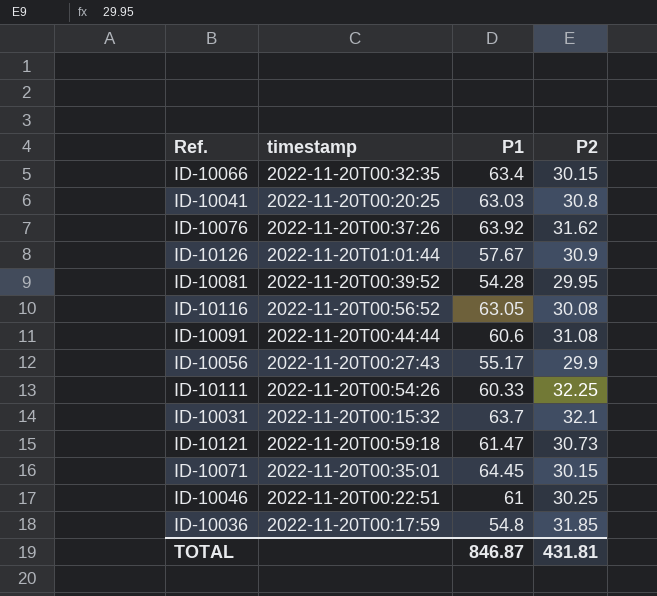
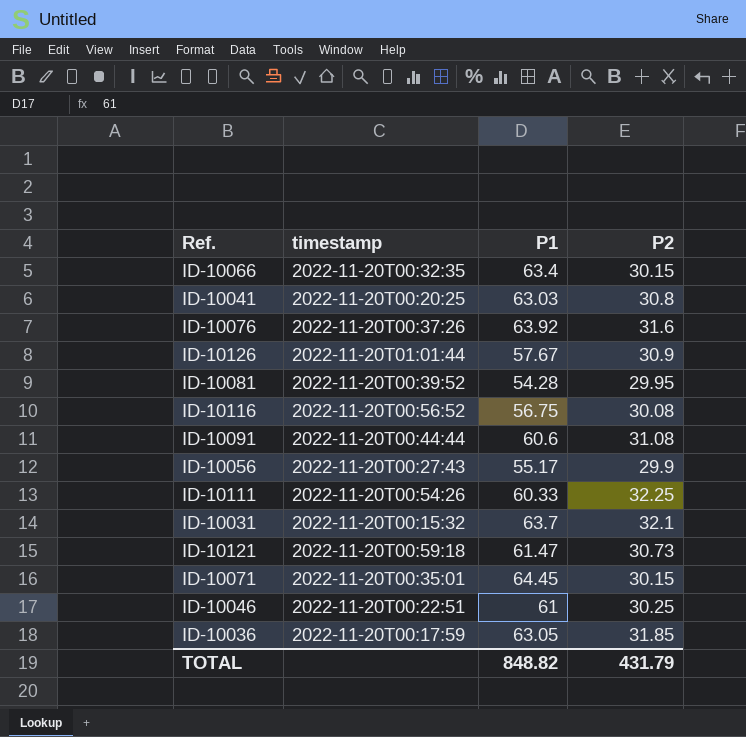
ID-10076 | P2: 31.62 -> 31.6
ID-10116 | P1: 63.05 -> 56.75
ID-10036 | P1: 54.8 -> 63.05
TOTAL | P1: 846.87 -> 848.82
TOTAL | P2: 431.81 -> 431.79

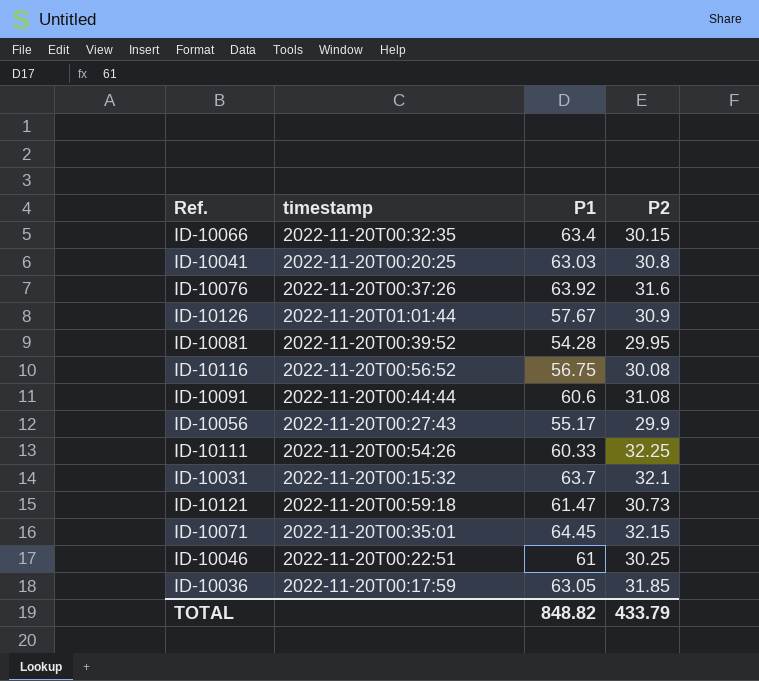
ID-10071 | P2: 30.15 -> 32.15
TOTAL | P2: 431.79 -> 433.79

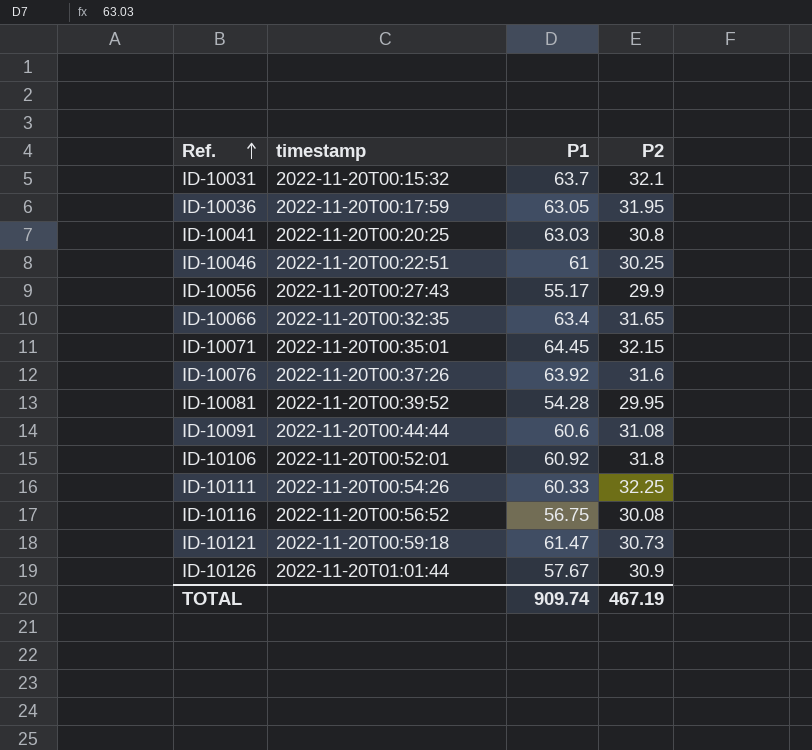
row order: none -> Ref. ascending
ID-10036 | P2: 31.85 -> 31.95
ID-10066 | P2: 30.15 -> 31.65
row ID-10106: none -> 2022-11-20T00:52:01 | 60.92 | 31.8
TOTAL | P1: 848.82 -> 909.74
TOTAL | P2: 433.79 -> 467.19

